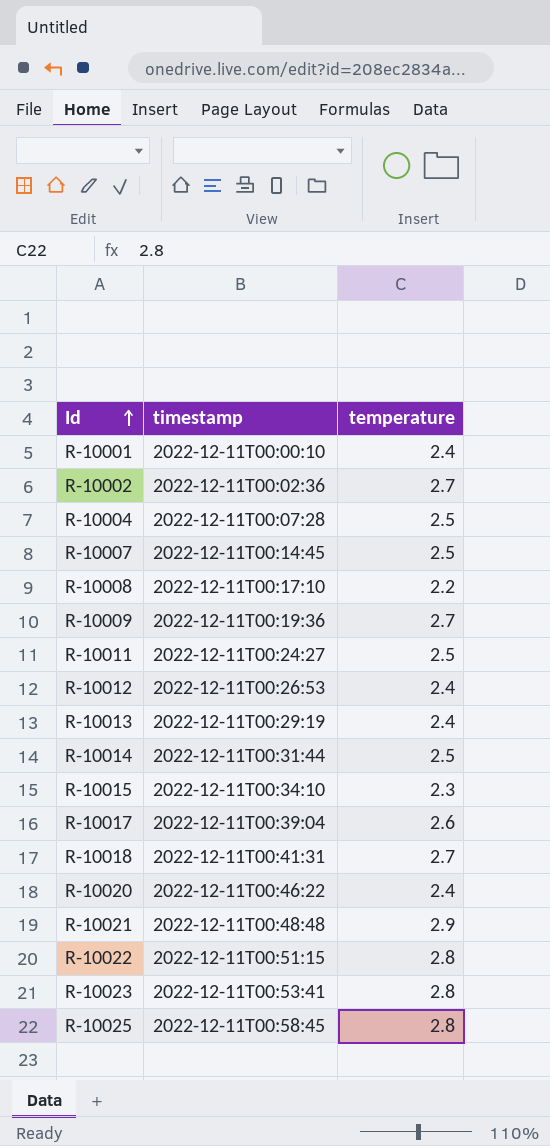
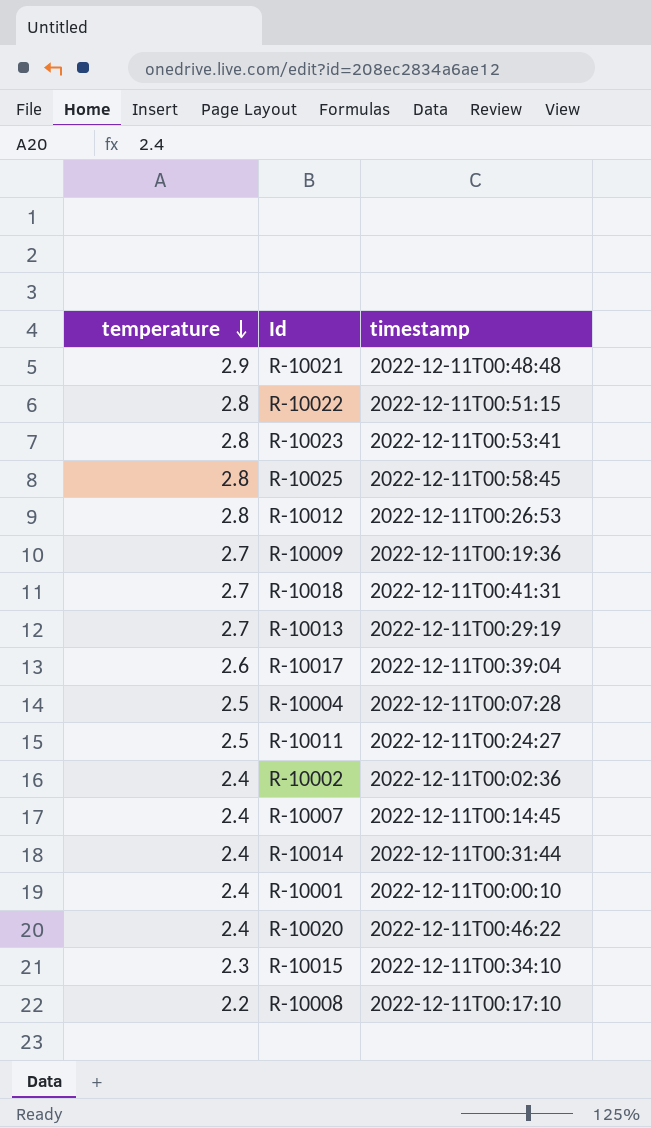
row order: Id ascending -> temperature descending
column temperature | position: 3 -> 1
R-10012 | temperature: 2.4 -> 2.8
R-10013 | temperature: 2.4 -> 2.7
R-10002 | temperature: 2.7 -> 2.4
R-10007 | temperature: 2.5 -> 2.4
R-10014 | temperature: 2.5 -> 2.4

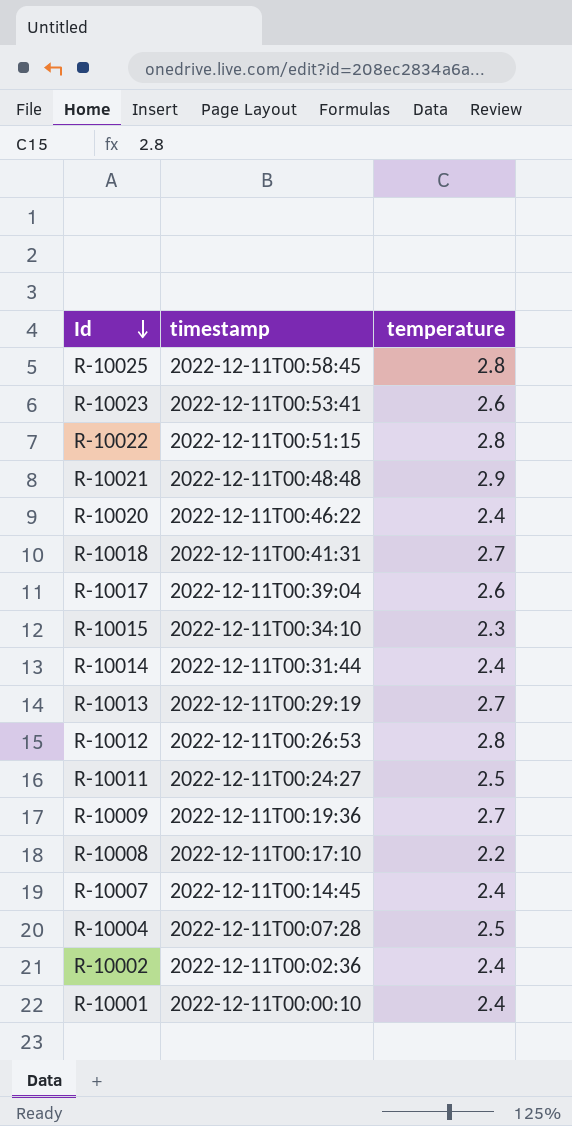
row order: temperature descending -> Id descending
column temperature | position: 1 -> 3
R-10023 | temperature: 2.8 -> 2.6

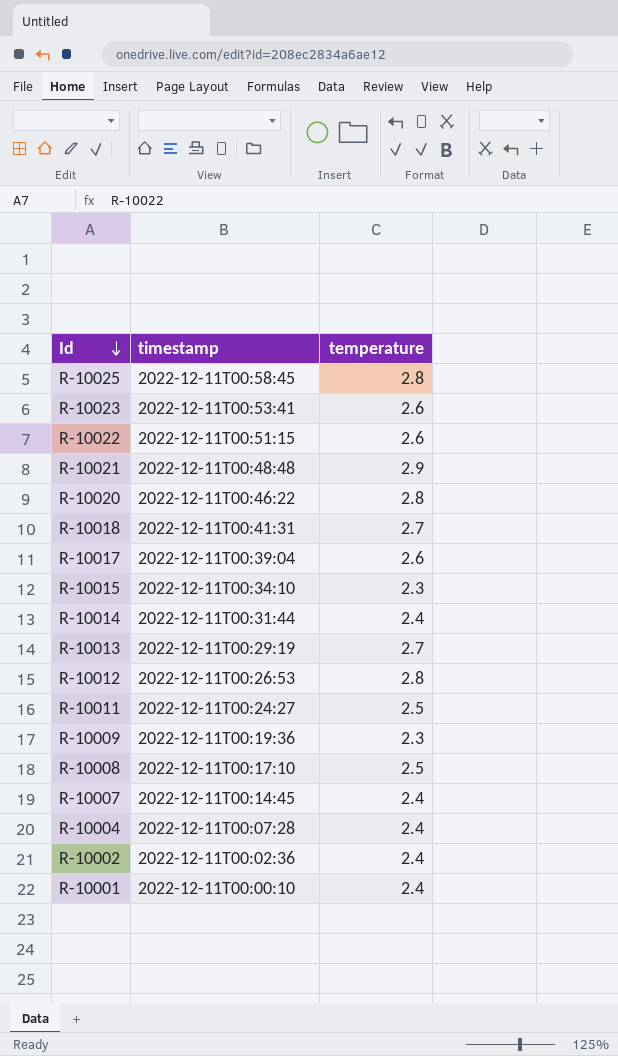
R-10022 | temperature: 2.8 -> 2.6
R-10020 | temperature: 2.4 -> 2.8
R-10009 | temperature: 2.7 -> 2.3
R-10008 | temperature: 2.2 -> 2.5
R-10004 | temperature: 2.5 -> 2.4

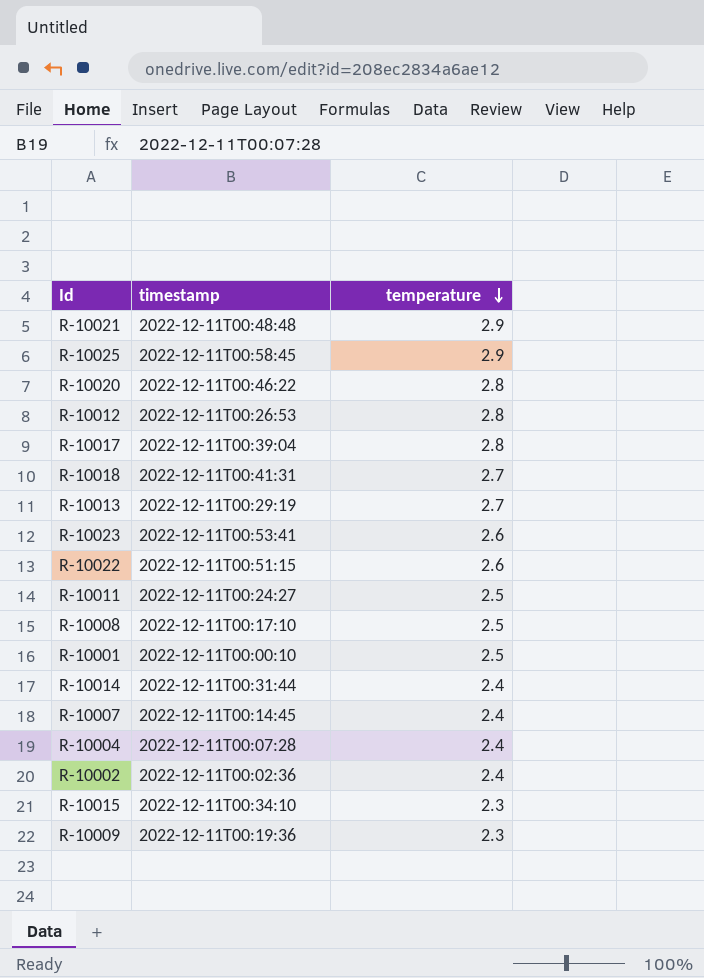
row order: Id descending -> temperature descending
R-10025 | temperature: 2.8 -> 2.9
R-10017 | temperature: 2.6 -> 2.8
R-10001 | temperature: 2.4 -> 2.5

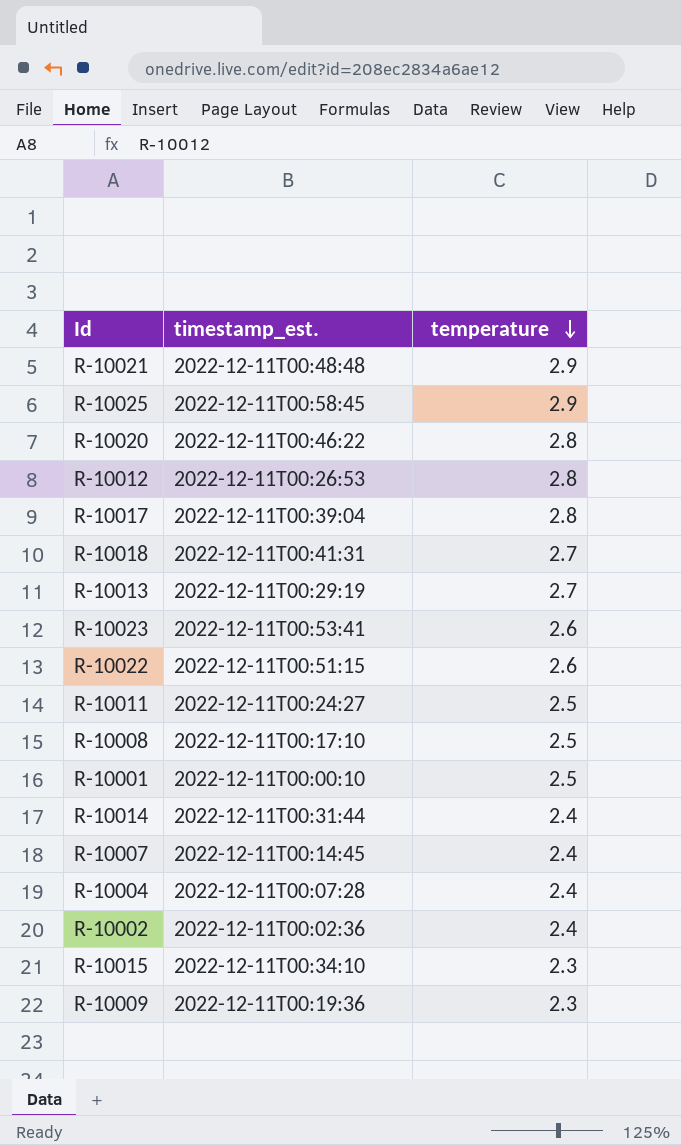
column name: timestamp -> timestamp_est.

